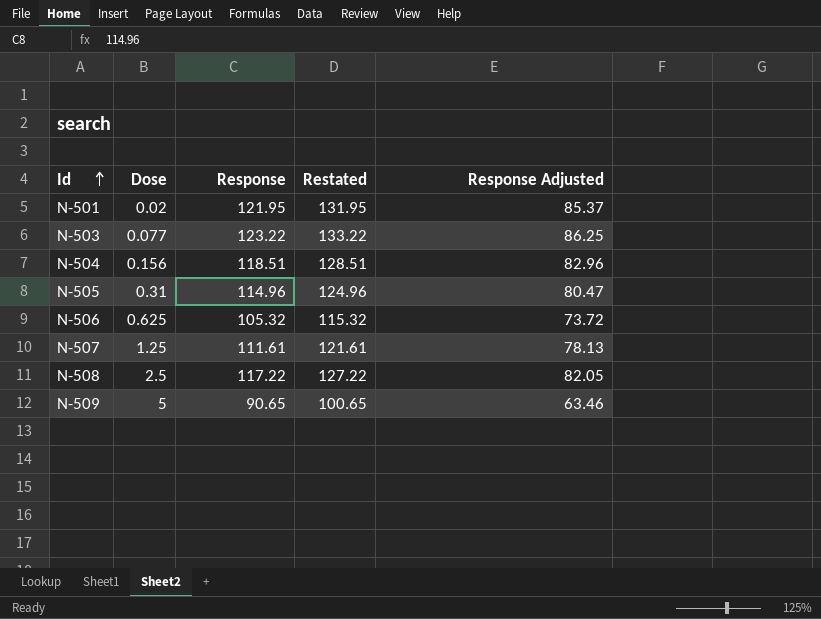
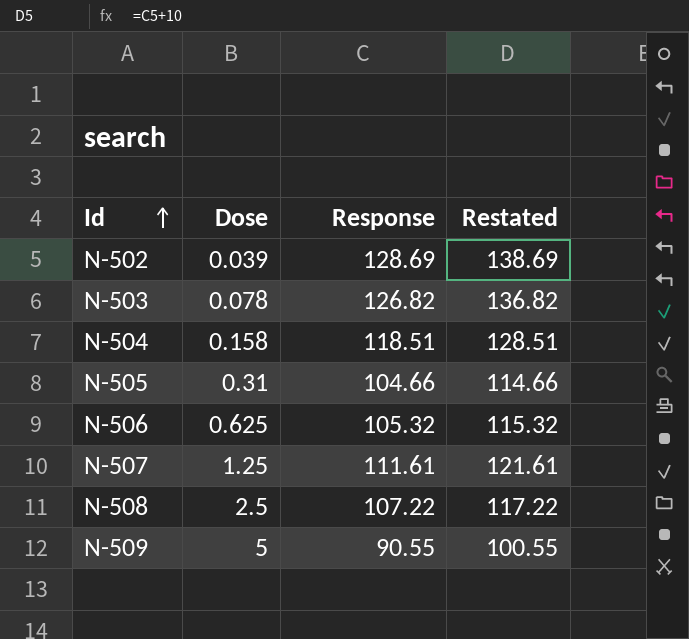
column Response Adjusted | formula: [Response] * 0.7 -> none
row N-501: 0.02 | 121.95 | 131.95 | 85.37 -> none
row N-502: none -> 0.039 | 128.69 | 138.69
N-503 | Dose: 0.077 -> 0.078
N-503 | Response: 123.22 -> 126.82
N-503 | Restated: 133.22 -> 136.82
N-504 | Dose: 0.156 -> 0.158
N-505 | Response: 114.96 -> 104.66
N-505 | Restated: 124.96 -> 114.66
N-508 | Response: 117.22 -> 107.22
N-508 | Restated: 127.22 -> 117.22
N-509 | Response: 90.65 -> 90.55
N-509 | Restated: 100.65 -> 100.55

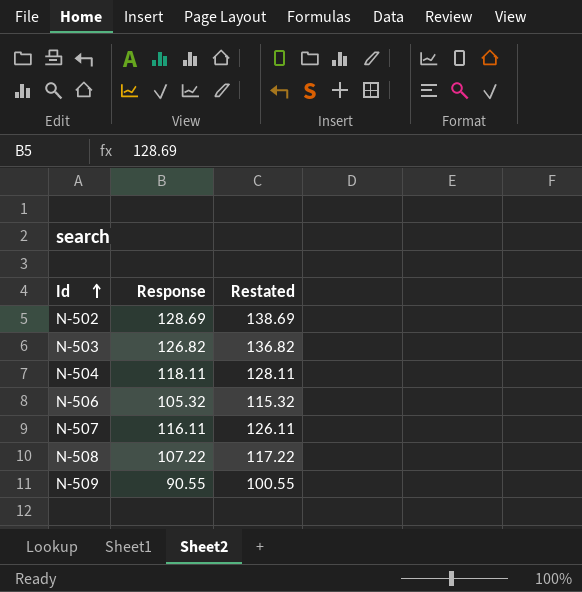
column Dose | position: 2 -> none
row N-505: 0.31 | 104.66 | 114.66 -> none
N-504 | Response: 118.51 -> 118.11
N-504 | Restated: 128.51 -> 128.11
N-507 | Response: 111.61 -> 116.11
N-507 | Restated: 121.61 -> 126.11

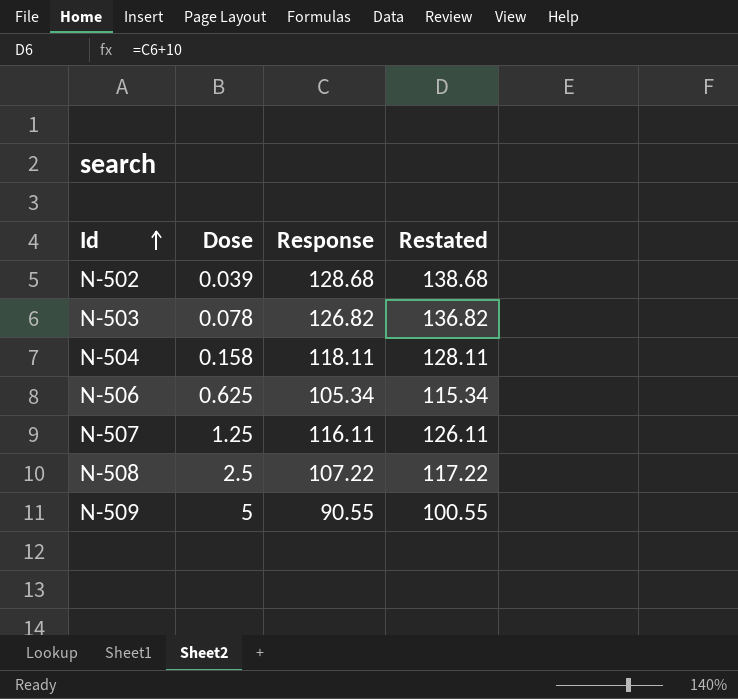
column Dose | position: none -> 2
N-502 | Response: 128.69 -> 128.68
N-502 | Restated: 138.69 -> 138.68
N-506 | Response: 105.32 -> 105.34
N-506 | Restated: 115.32 -> 115.34

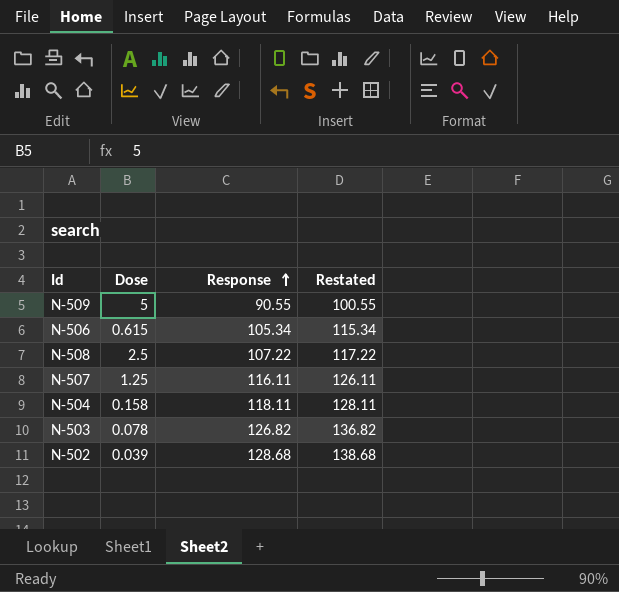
row order: Id ascending -> Response ascending
N-506 | Dose: 0.625 -> 0.615

